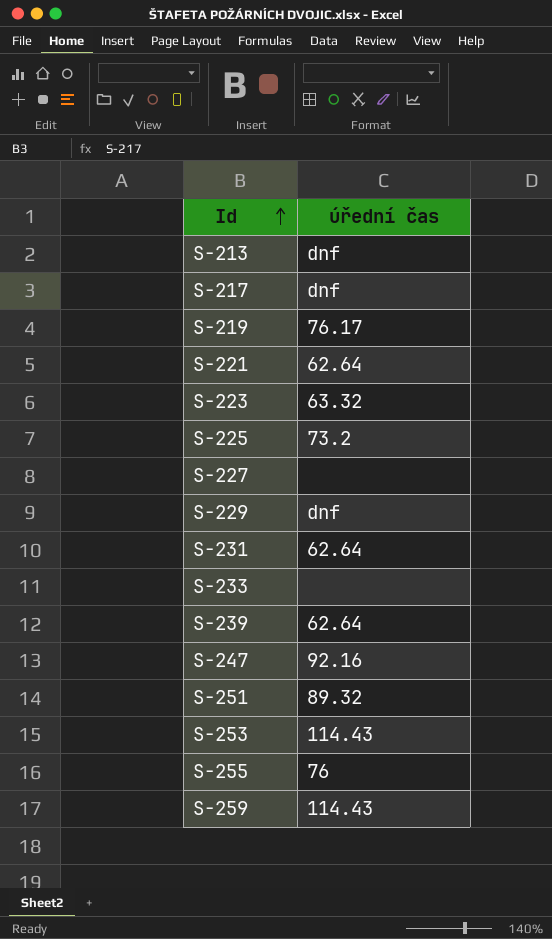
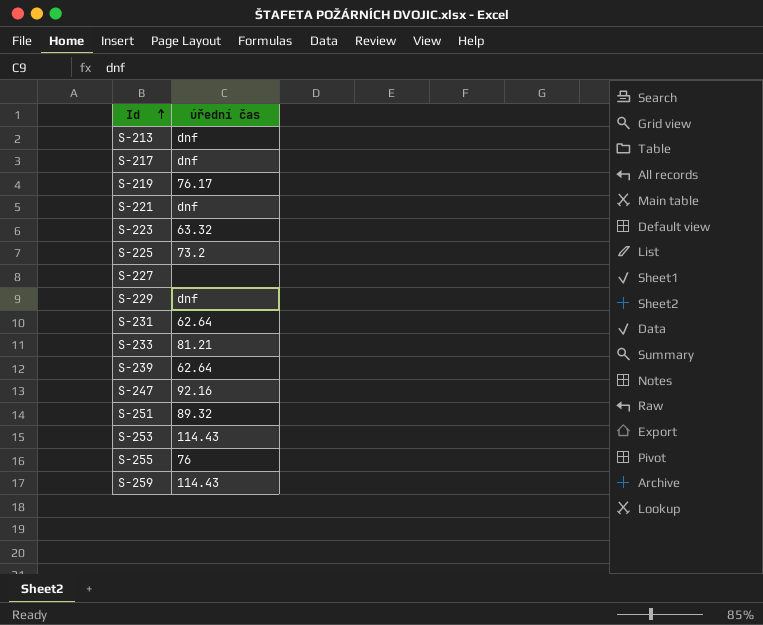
S-221 | úřední čas: 62.64 -> dnf
S-233 | úřední čas: none -> 81.21

